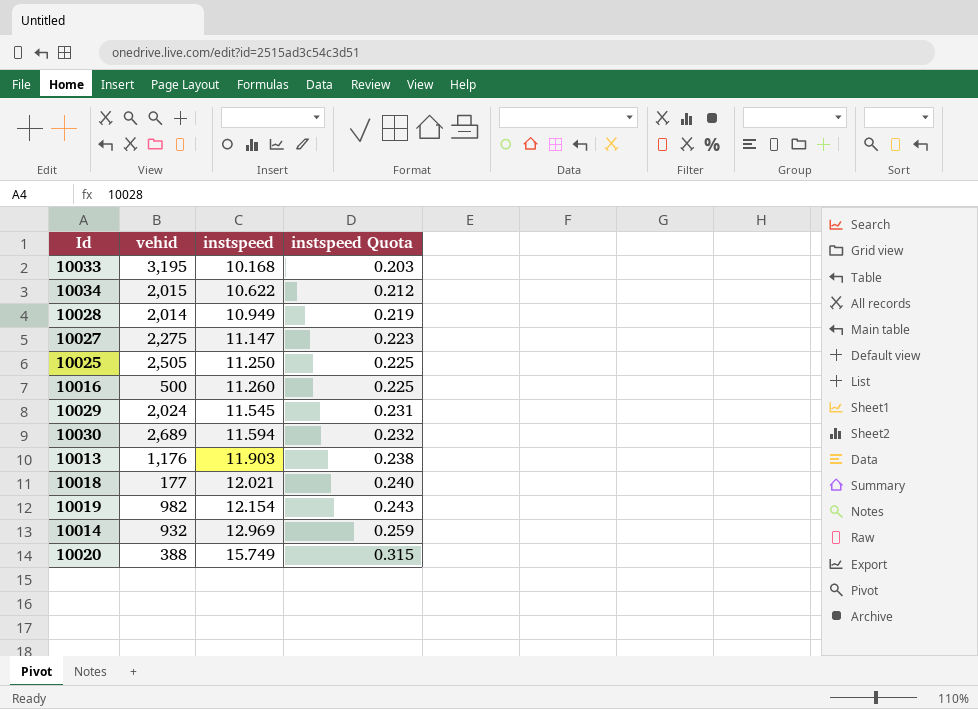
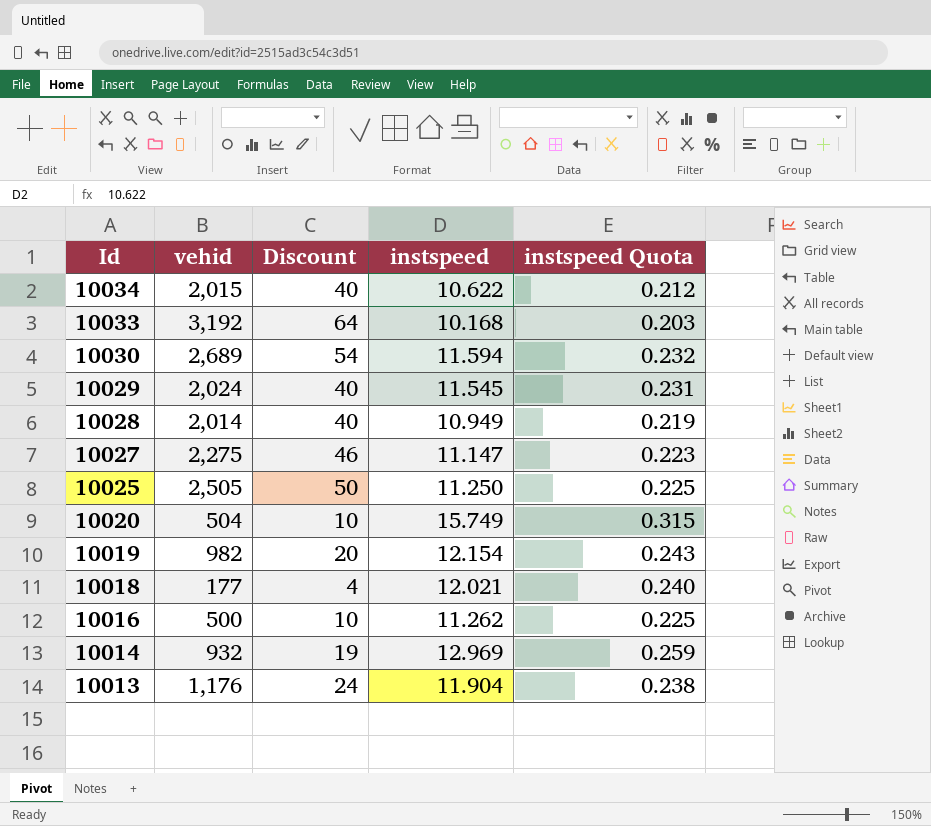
row order: instspeed ascending -> Id descending
column Discount | formula: none -> [vehid] * 0.02
10033 | vehid: 3,195 -> 3,192
10020 | vehid: 388 -> 504
10016 | instspeed: 11.260 -> 11.262
10013 | instspeed: 11.903 -> 11.904

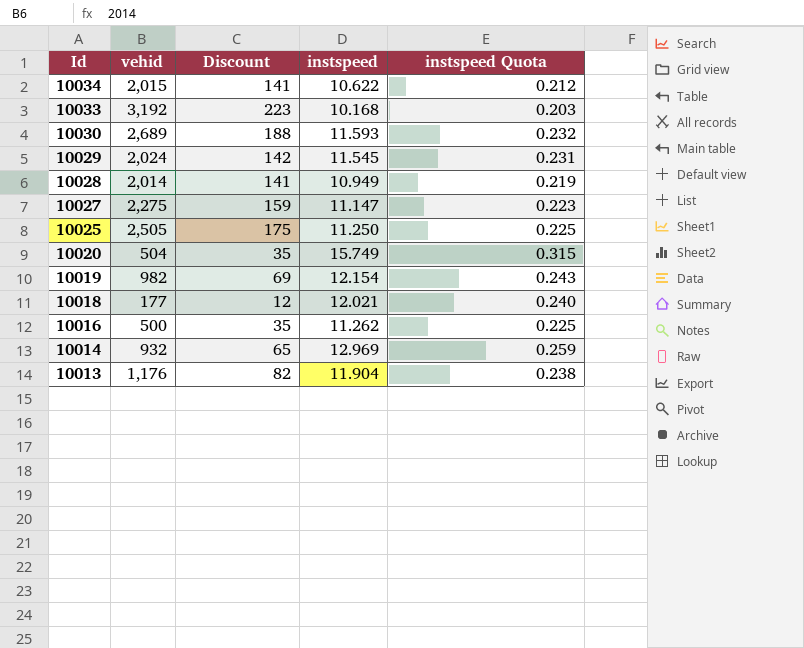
column Discount | formula: [vehid] * 0.02 -> [vehid] * 0.07
10030 | instspeed: 11.594 -> 11.593

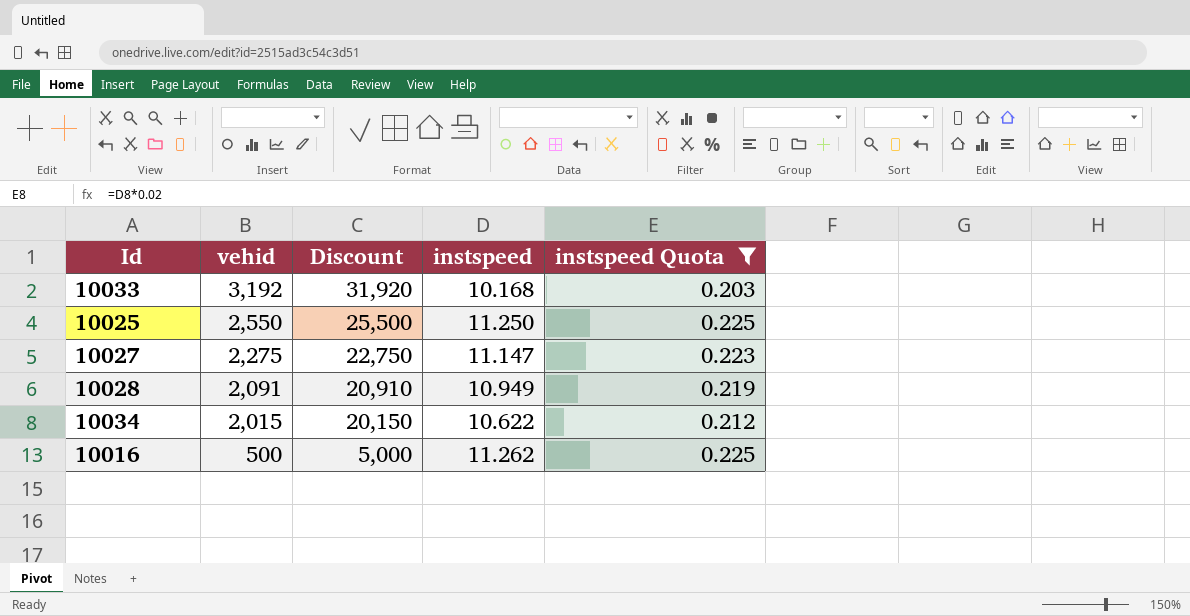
filter: none -> instspeed Quota <= 0.225
row order: Id descending -> vehid descending
column Discount | formula: [vehid] * 0.07 -> [vehid] * 10
10025 | vehid: 2,505 -> 2,550
10028 | vehid: 2,014 -> 2,091

